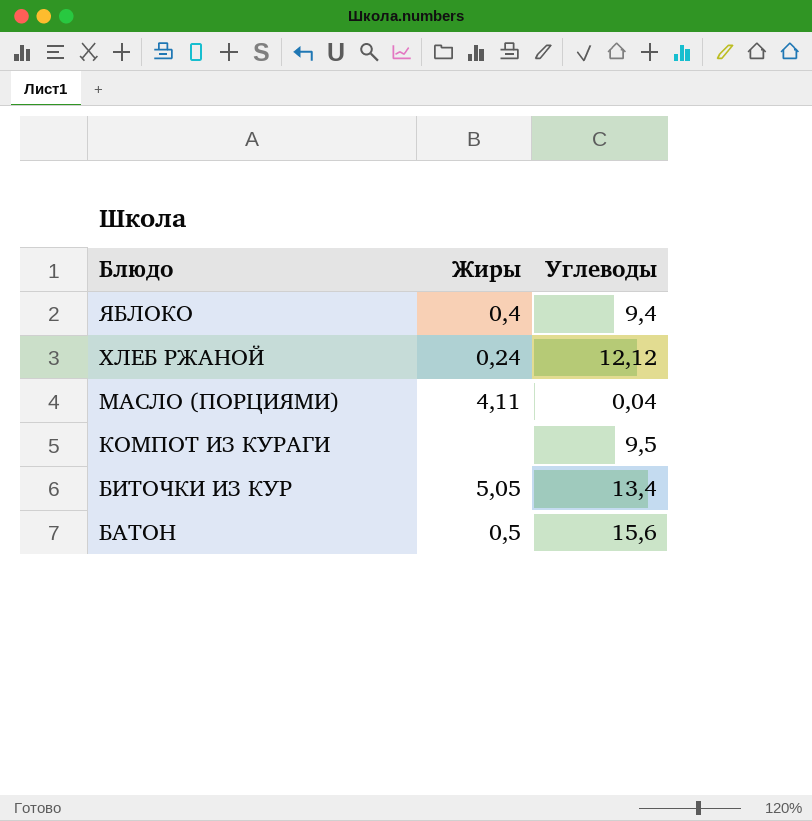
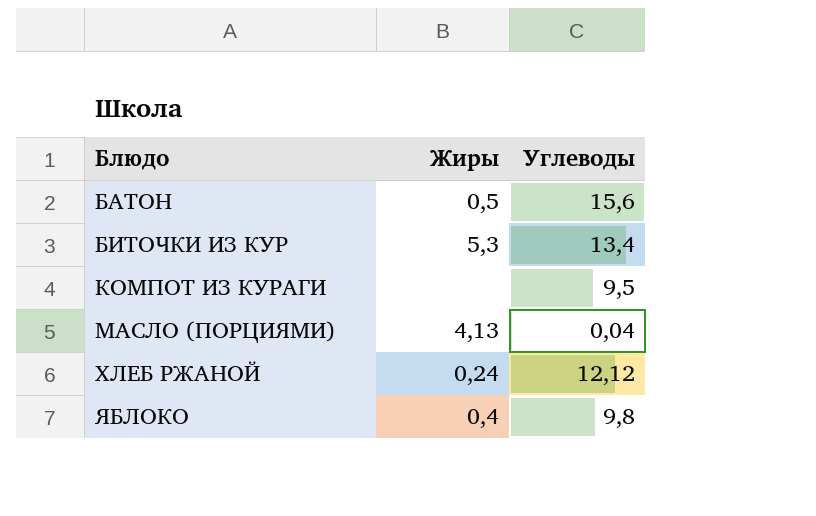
row order: Блюдо descending -> Блюдо ascending
БИТОЧКИ ИЗ КУР | Жиры: 5,05 -> 5,3
МАСЛО (ПОРЦИЯМИ) | Жиры: 4,11 -> 4,13
ЯБЛОКО | Углеводы: 9,4 -> 9,8

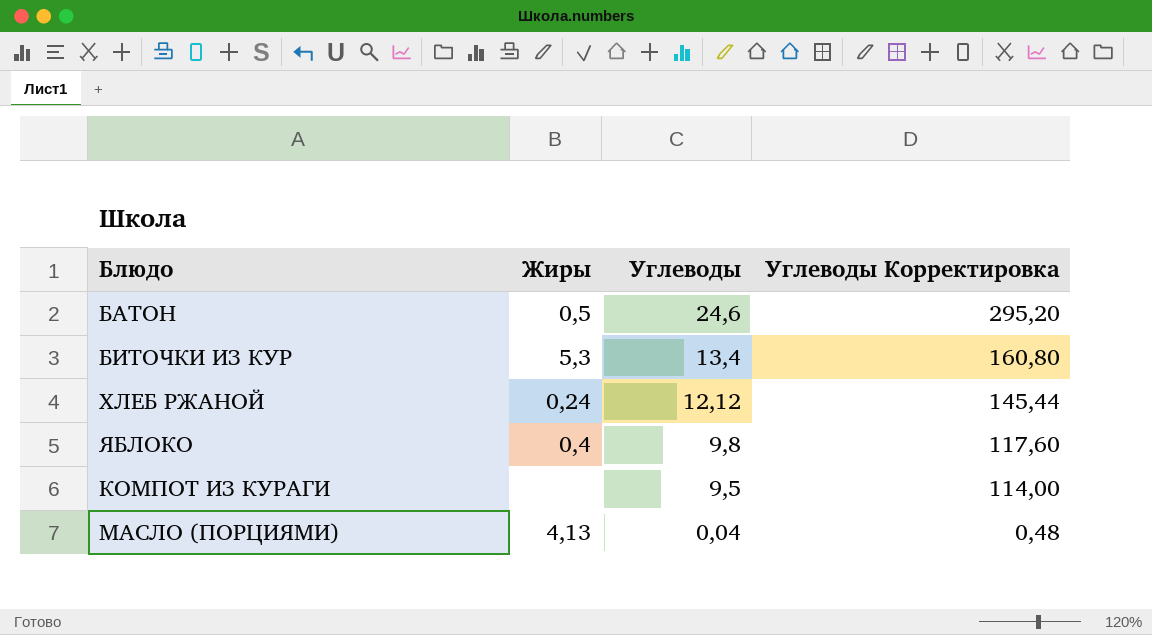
row order: Блюдо ascending -> Углеводы descending
column Углеводы Корректировка | formula: none -> [Углеводы] * 12
БАТОН | Углеводы: 15,6 -> 24,6

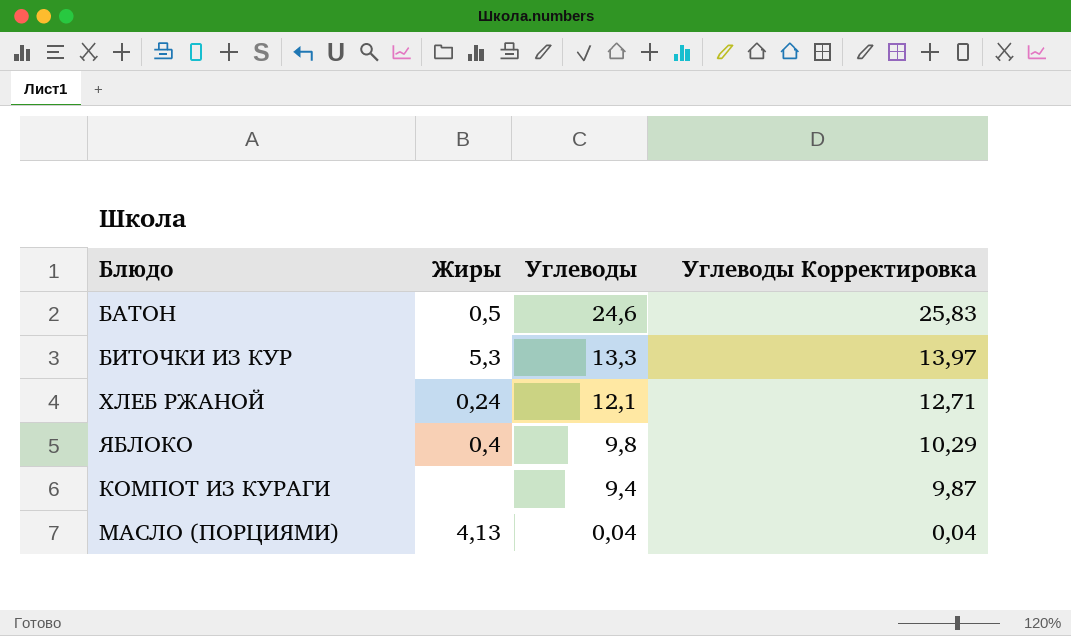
column Углеводы Корректировка | formula: [Углеводы] * 12 -> [Углеводы] * 1,05
БИТОЧКИ ИЗ КУР | Углеводы: 13,4 -> 13,3
ХЛЕБ РЖАНОЙ | Углеводы: 12,12 -> 12,1
КОМПОТ ИЗ КУРАГИ | Углеводы: 9,5 -> 9,4

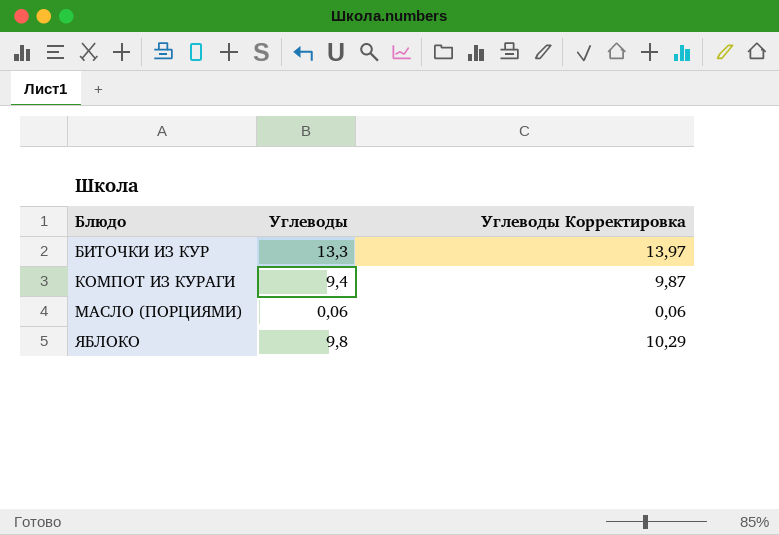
row order: Углеводы descending -> Блюдо ascending
column Жиры | position: 2 -> none
row БАТОН: 0,5 | 24,6 | 25,83 -> none
row ХЛЕБ РЖАНОЙ: 0,24 | 12,1 | 12,71 -> none
МАСЛО (ПОРЦИЯМИ) | Углеводы: 0,04 -> 0,06
МАСЛО (ПОРЦИЯМИ) | Углеводы Корректировка: 0,04 -> 0,06

